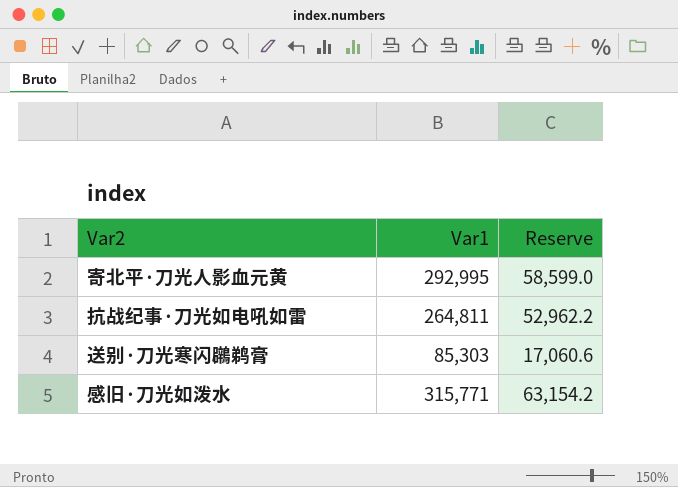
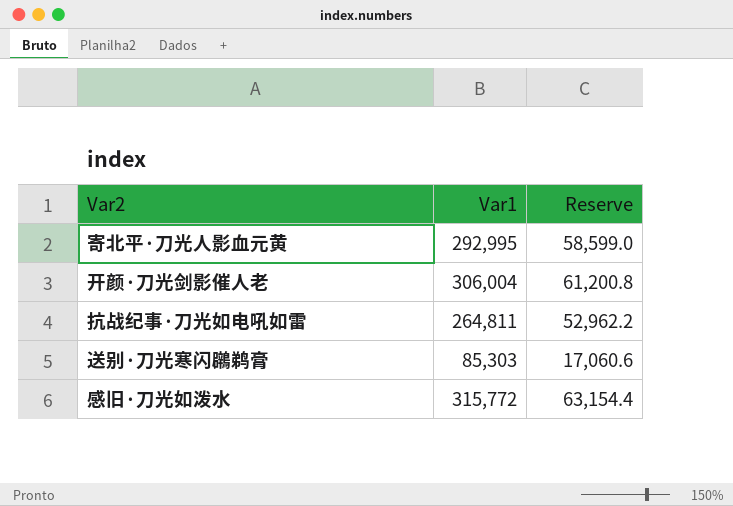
row 开颜·刀光剑影催人老: none -> 306,004 | 61,200.8
感旧·刀光如泼水 | Var1: 315,771 -> 315,772
感旧·刀光如泼水 | Reserve: 63,154.2 -> 63,154.4

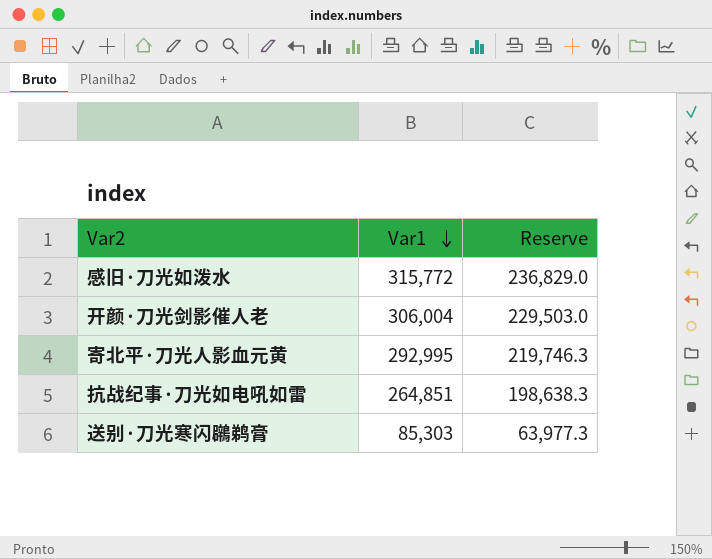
row order: none -> Var1 descending
column Reserve | formula: [Var1] * 0.2 -> [Var1] * 0.75
抗战纪事·刀光如电吼如雷 | Var1: 264,811 -> 264,851

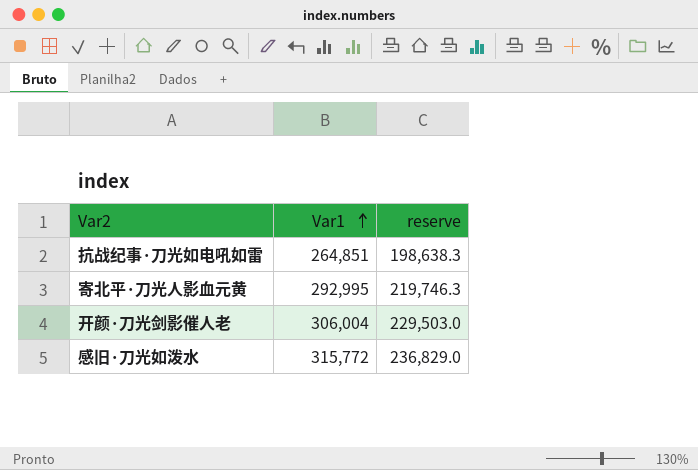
row order: Var1 descending -> Var1 ascending
column name: Reserve -> reserve
row 送别·刀光寒闪鸊鹈膏: 85,303 | 63,977.3 -> none

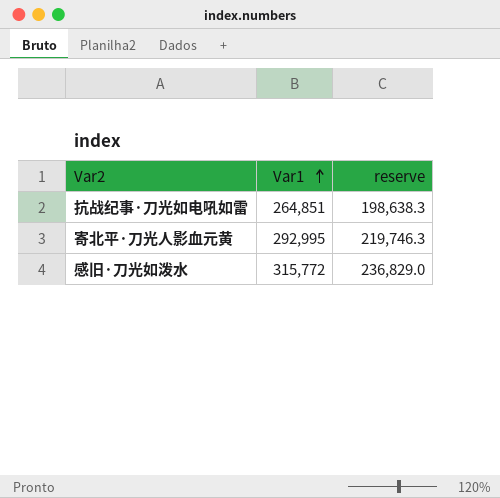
row 开颜·刀光剑影催人老: 306,004 | 229,503.0 -> none

